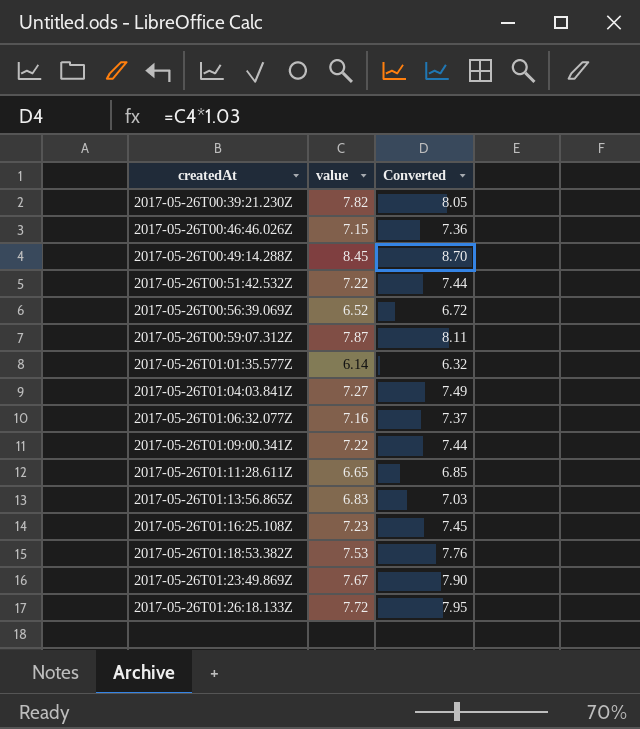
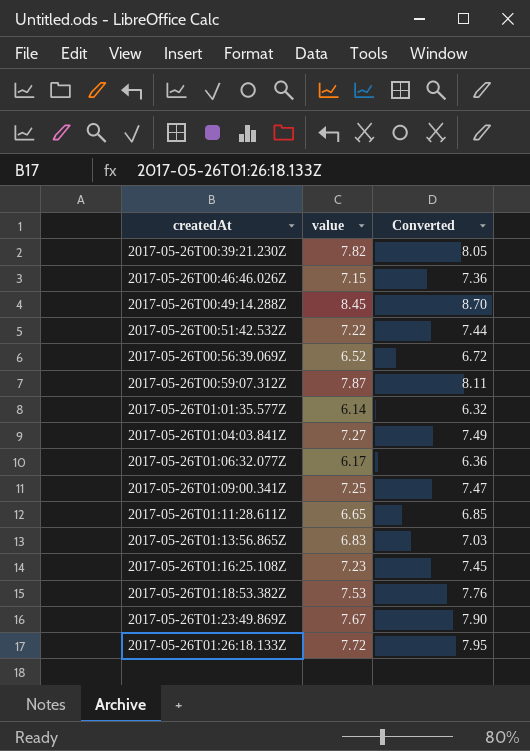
2017-05-26T01:06:32.077Z | value: 7.16 -> 6.17
2017-05-26T01:06:32.077Z | Converted: 7.37 -> 6.36
2017-05-26T01:09:00.341Z | value: 7.22 -> 7.25
2017-05-26T01:09:00.341Z | Converted: 7.44 -> 7.47

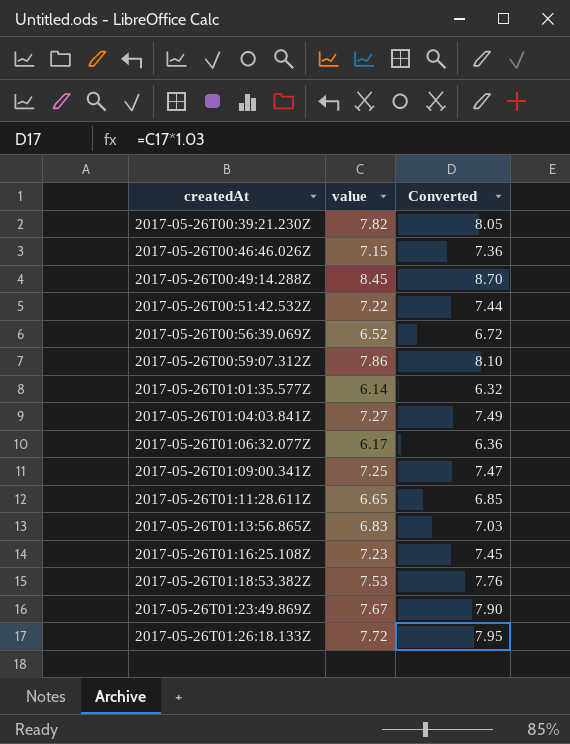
2017-05-26T00:59:07.312Z | value: 7.87 -> 7.86
2017-05-26T00:59:07.312Z | Converted: 8.11 -> 8.10

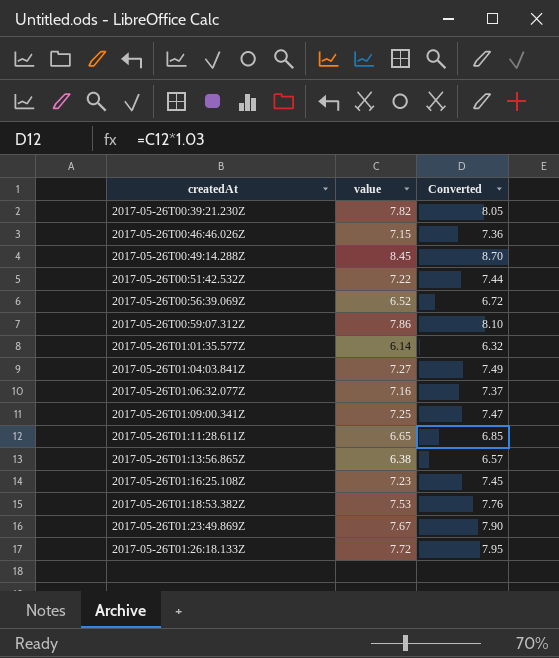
2017-05-26T01:06:32.077Z | value: 6.17 -> 7.16
2017-05-26T01:06:32.077Z | Converted: 6.36 -> 7.37
2017-05-26T01:13:56.865Z | value: 6.83 -> 6.38
2017-05-26T01:13:56.865Z | Converted: 7.03 -> 6.57

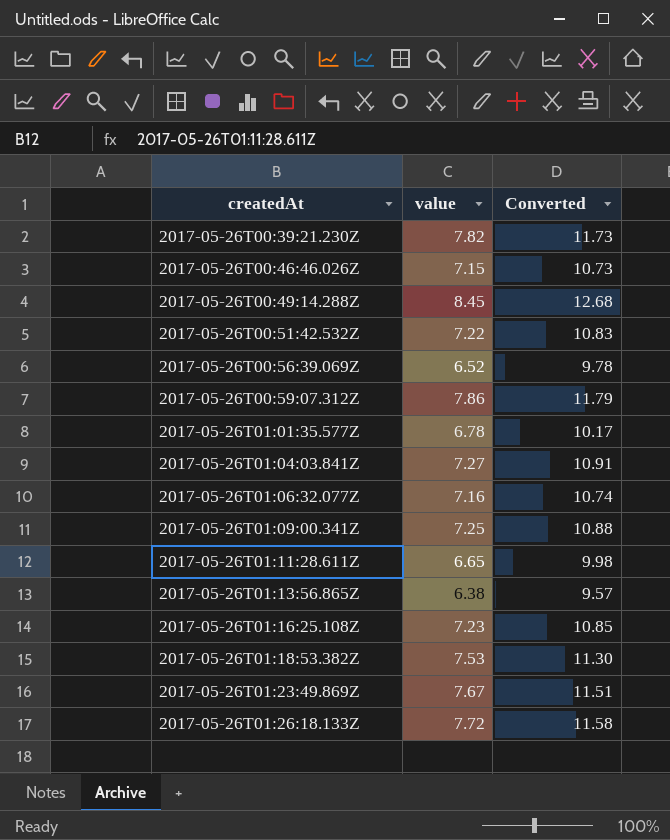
column Converted | formula: [value] * 1.03 -> [value] * 1.5
2017-05-26T01:01:35.577Z | value: 6.14 -> 6.78

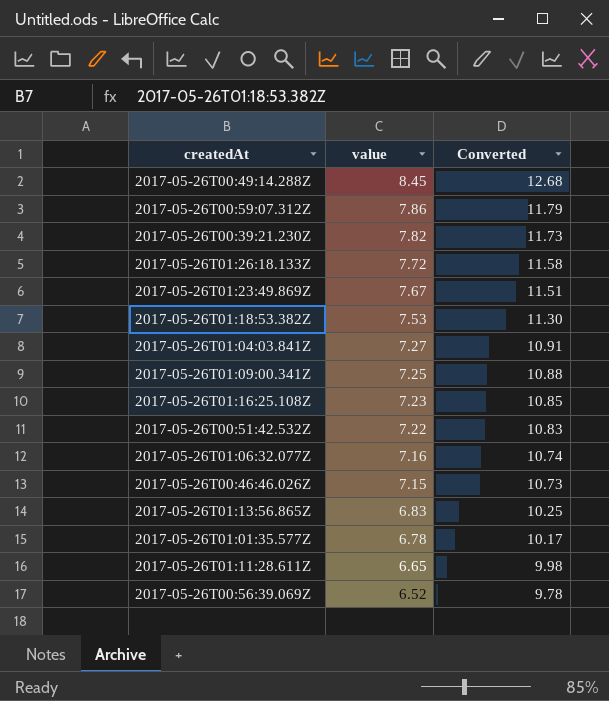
row order: createdAt ascending -> value descending
2017-05-26T01:13:56.865Z | value: 6.38 -> 6.83
2017-05-26T01:13:56.865Z | Converted: 9.57 -> 10.25

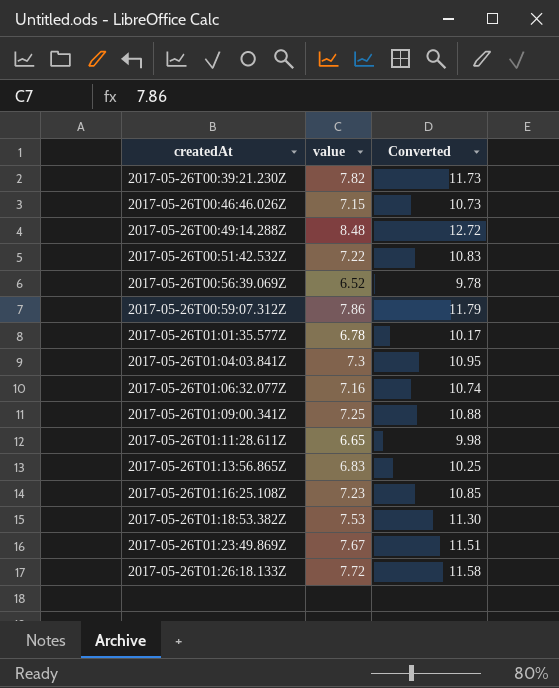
row order: value descending -> createdAt ascending
2017-05-26T00:49:14.288Z | value: 8.45 -> 8.48
2017-05-26T00:49:14.288Z | Converted: 12.68 -> 12.72
2017-05-26T01:04:03.841Z | value: 7.27 -> 7.3
2017-05-26T01:04:03.841Z | Converted: 10.91 -> 10.95

